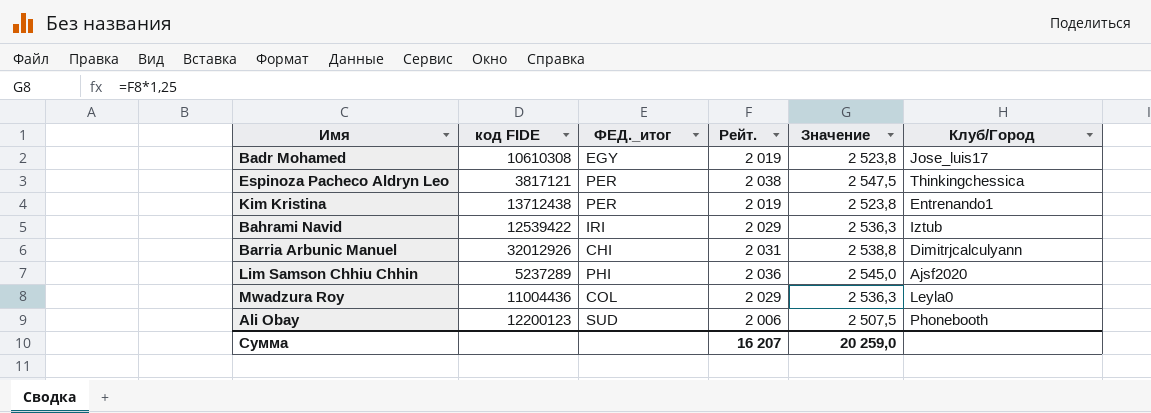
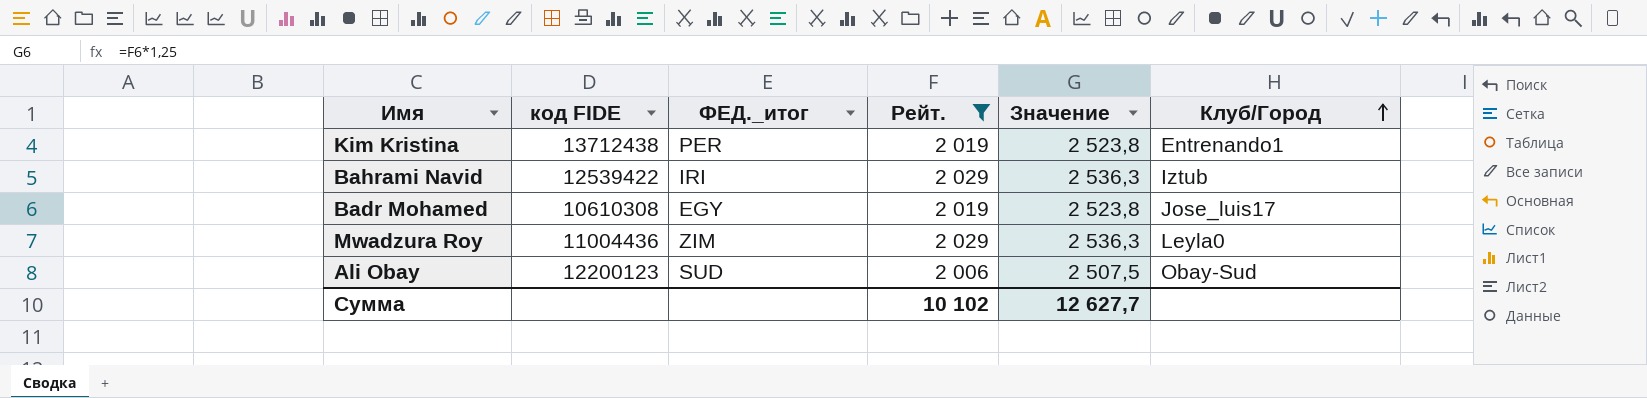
filter: none -> Рейт. <= 2 029
row order: none -> Клуб/Город ascending
Mwadzura Roy | ФЕД._итог: COL -> ZIM
Ali Obay | Клуб/Город: Phonebooth -> Obay-Sud
Сумма | Рейт.: 16 207 -> 10 102
Сумма | Значение: 20 259,0 -> 12 627,7

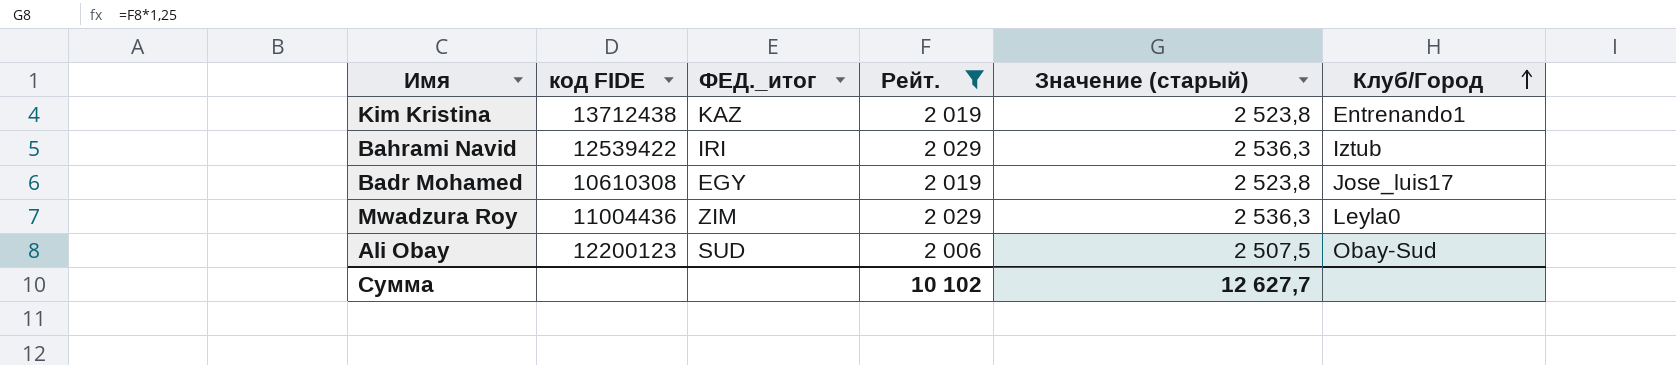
column name: Значение -> Значение (старый)
Kim Kristina | ФЕД._итог: PER -> KAZ

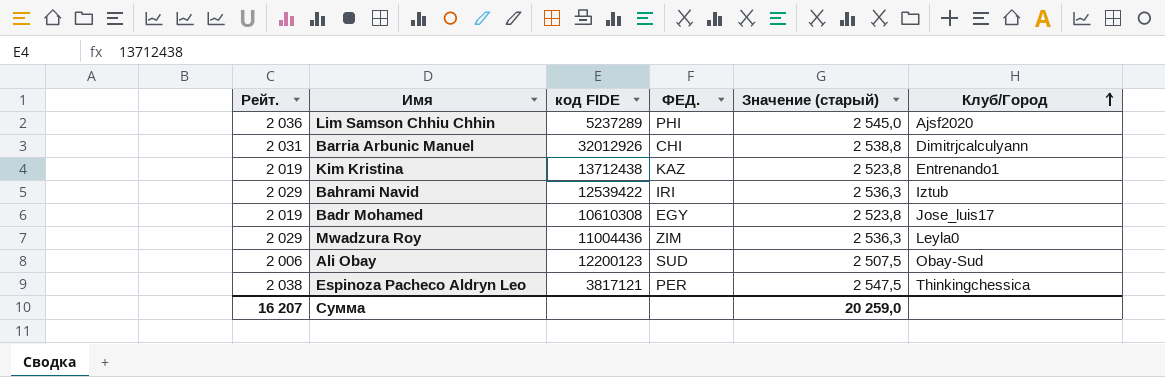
filter: Рейт. <= 2 029 -> none
column Рейт. | position: 4 -> 1
column name: ФЕД._итог -> ФЕД.
Сумма | Рейт.: 10 102 -> 16 207
Сумма | Значение (старый): 12 627,7 -> 20 259,0

